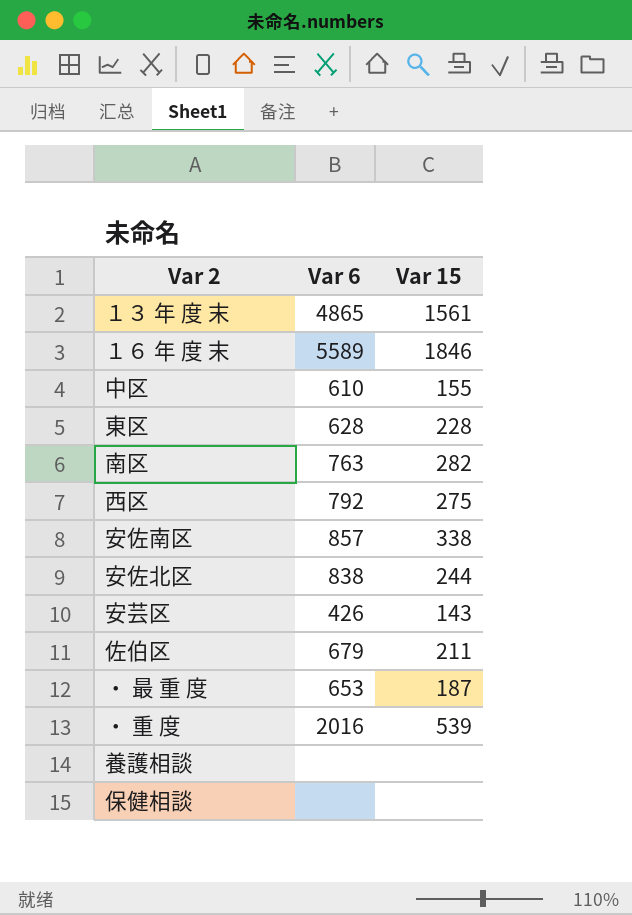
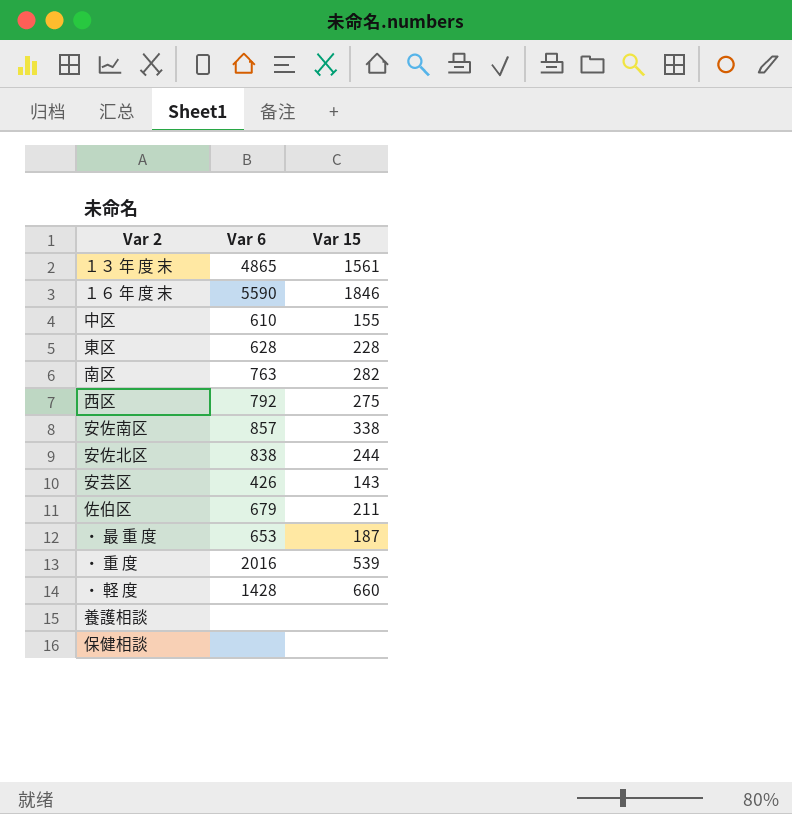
１６ 年 度 末 | Var 6: 5589 -> 5590
row ・ 軽 度: none -> 1428 | 660

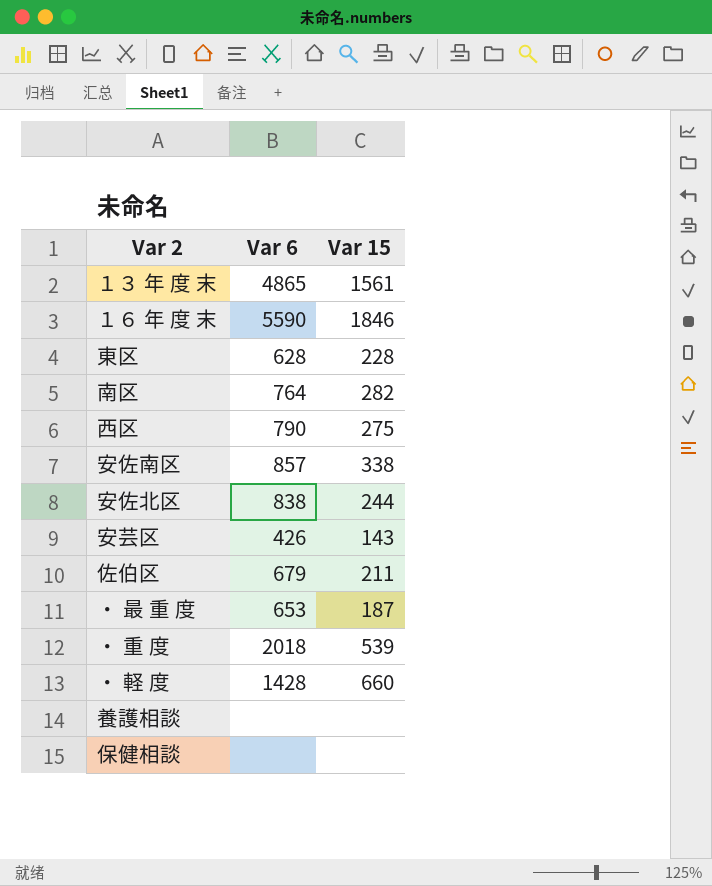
row 中区: 610 | 155 -> none
南区 | Var 6: 763 -> 764
西区 | Var 6: 792 -> 790
・ 重 度 | Var 6: 2016 -> 2018

